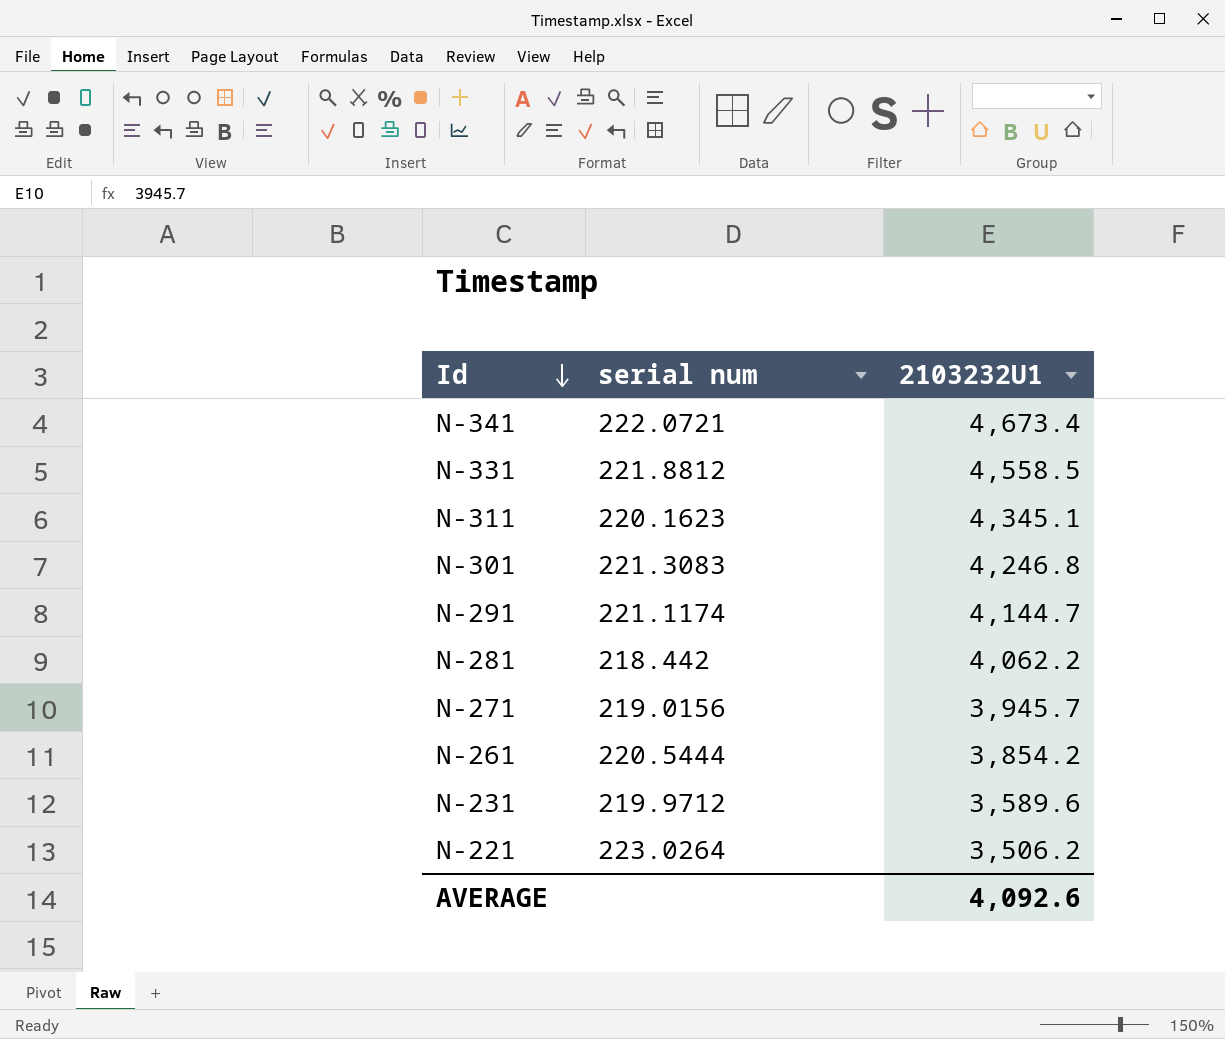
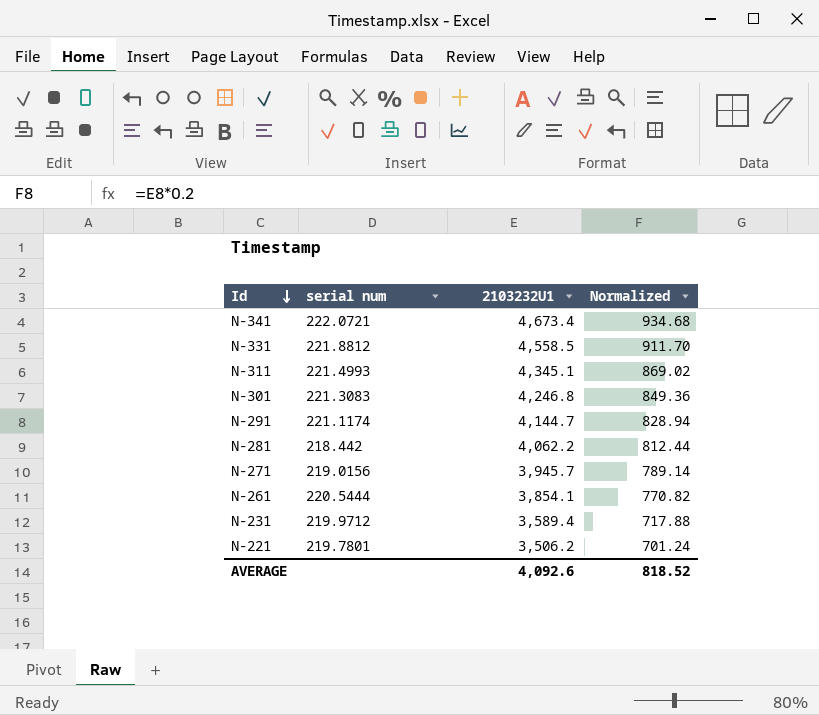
column Normalized | formula: none -> [2103232U1] * 0.2
N-311 | serial num: 220.1623 -> 221.4993
N-261 | 2103232U1: 3,854.2 -> 3,854.1
N-231 | 2103232U1: 3,589.6 -> 3,589.4
N-221 | serial num: 223.0264 -> 219.7801

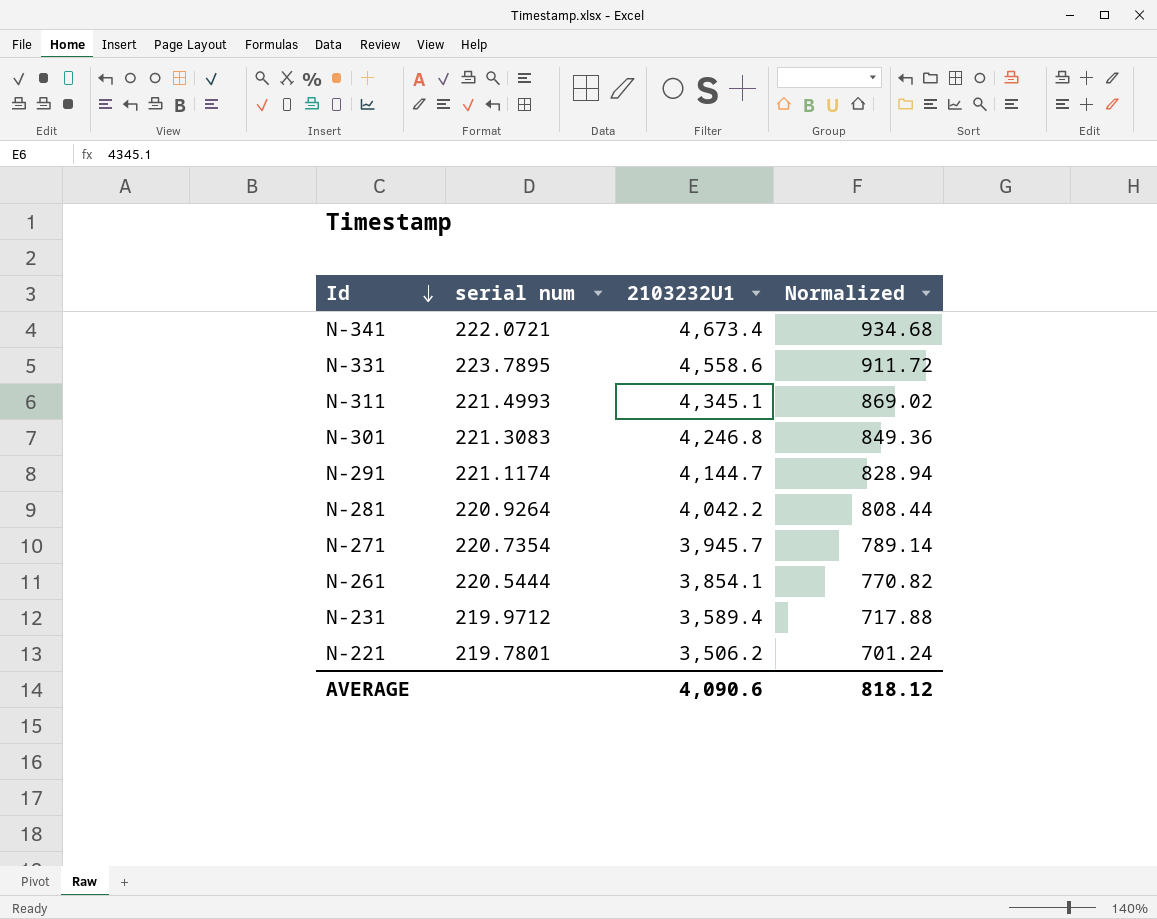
N-331 | serial num: 221.8812 -> 223.7895
N-331 | 2103232U1: 4,558.5 -> 4,558.6
N-331 | Normalized: 911.70 -> 911.72
N-281 | serial num: 218.442 -> 220.9264
N-281 | 2103232U1: 4,062.2 -> 4,042.2
N-281 | Normalized: 812.44 -> 808.44
N-271 | serial num: 219.0156 -> 220.7354
AVERAGE | 2103232U1: 4,092.6 -> 4,090.6
AVERAGE | Normalized: 818.52 -> 818.12

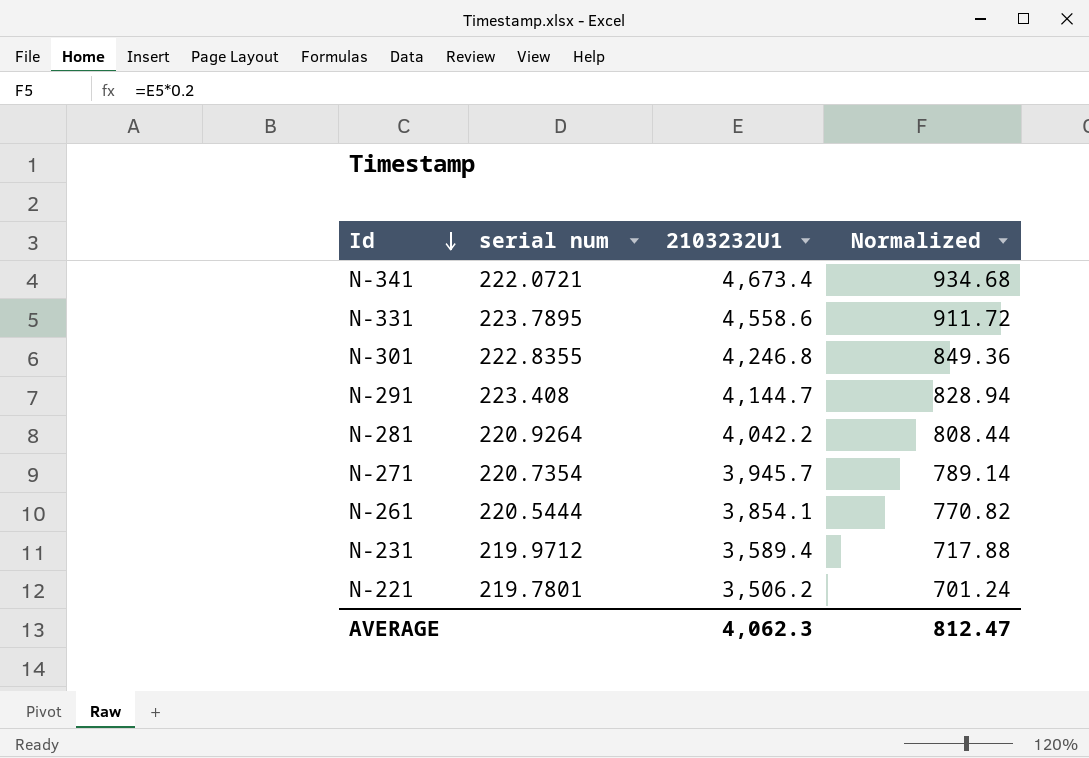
row N-311: 221.4993 | 4,345.1 | 869.02 -> none
N-301 | serial num: 221.3083 -> 222.8355
N-291 | serial num: 221.1174 -> 223.408
AVERAGE | 2103232U1: 4,090.6 -> 4,062.3
AVERAGE | Normalized: 818.12 -> 812.47

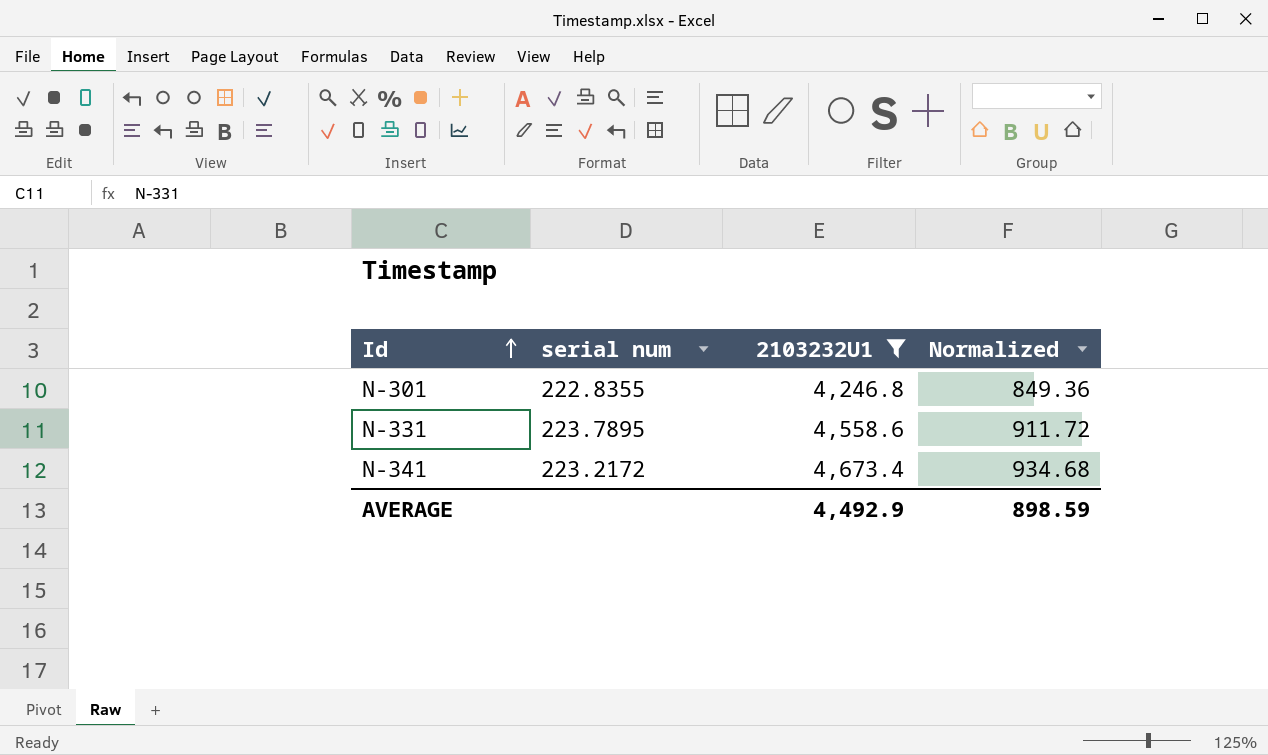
filter: none -> 2103232U1 >= 4,246.8
row order: Id descending -> Id ascending
N-341 | serial num: 222.0721 -> 223.2172
AVERAGE | 2103232U1: 4,062.3 -> 4,492.9
AVERAGE | Normalized: 812.47 -> 898.59

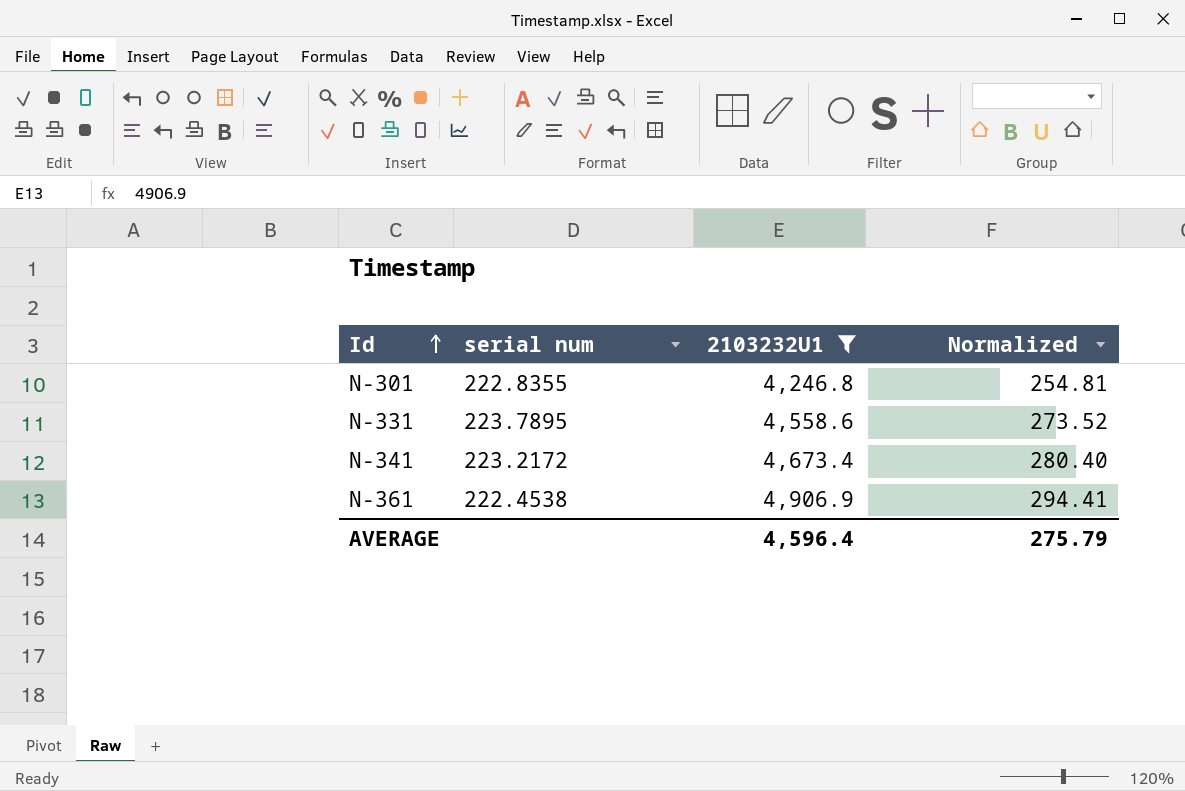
column Normalized | formula: [2103232U1] * 0.2 -> [2103232U1] * 0.06
row N-361: none -> 222.4538 | 4,906.9 | 294.41
AVERAGE | 2103232U1: 4,492.9 -> 4,596.4
AVERAGE | Normalized: 898.59 -> 275.79

